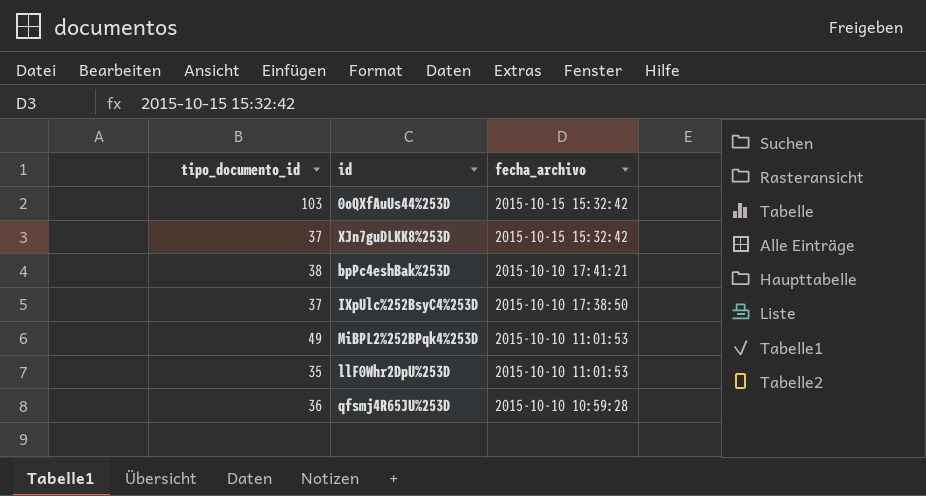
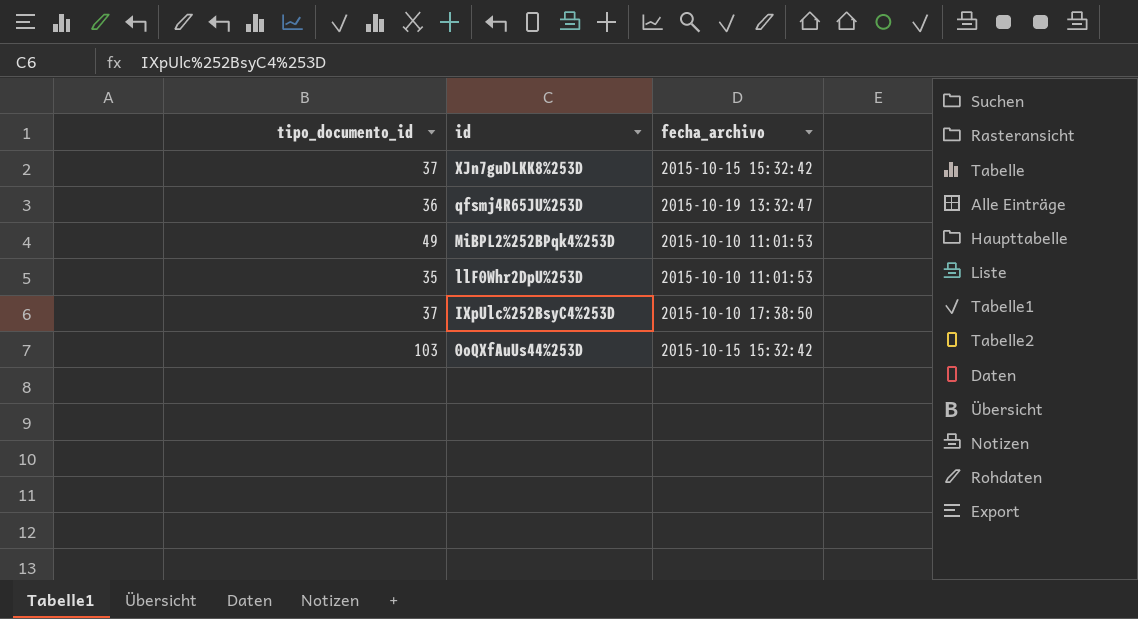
row order: fecha_archivo descending -> id descending
row bpPc4eshBak%253D: 38 | 2015-10-10 17:41:21 -> none
qfsmj4R65JU%253D | fecha_archivo: 2015-10-10 10:59:28 -> 2015-10-19 13:32:47

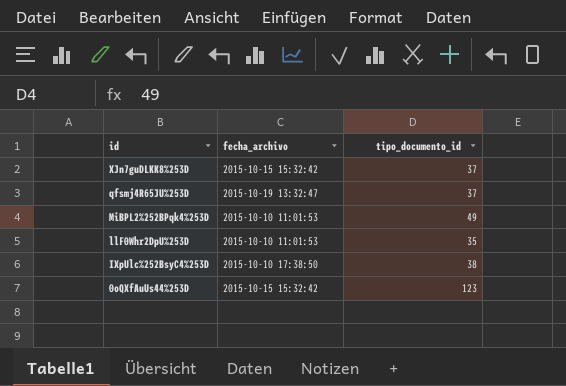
column tipo_documento_id | position: 1 -> 3
qfsmj4R65JU%253D | tipo_documento_id: 36 -> 37
IXpUlc%252BsyC4%253D | tipo_documento_id: 37 -> 38
0oQXfAuUs44%253D | tipo_documento_id: 103 -> 123

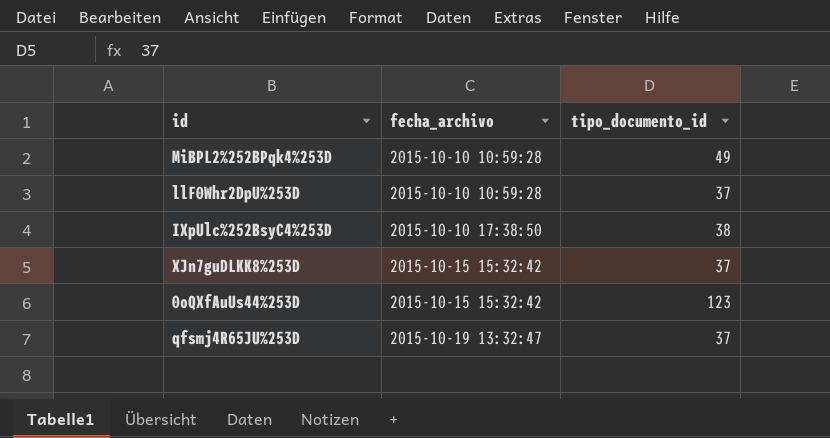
row order: id descending -> fecha_archivo ascending
MiBPL2%252BPqk4%253D | fecha_archivo: 2015-10-10 11:01:53 -> 2015-10-10 10:59:28
llF0Whr2DpU%253D | fecha_archivo: 2015-10-10 11:01:53 -> 2015-10-10 10:59:28
llF0Whr2DpU%253D | tipo_documento_id: 35 -> 37

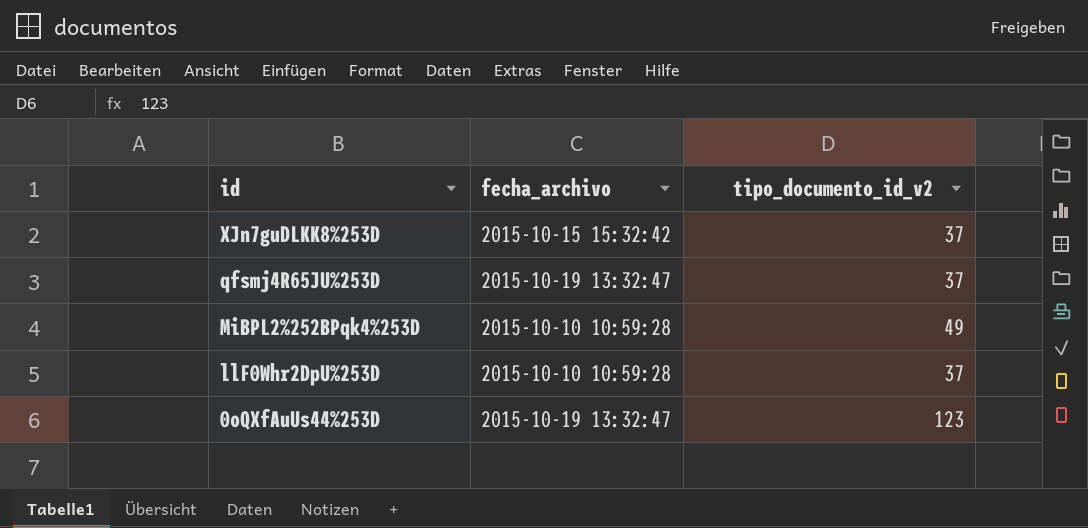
row order: fecha_archivo ascending -> id descending
column name: tipo_documento_id -> tipo_documento_id_v2
row IXpUlc%252BsyC4%253D: 2015-10-10 17:38:50 | 38 -> none
0oQXfAuUs44%253D | fecha_archivo: 2015-10-15 15:32:42 -> 2015-10-19 13:32:47

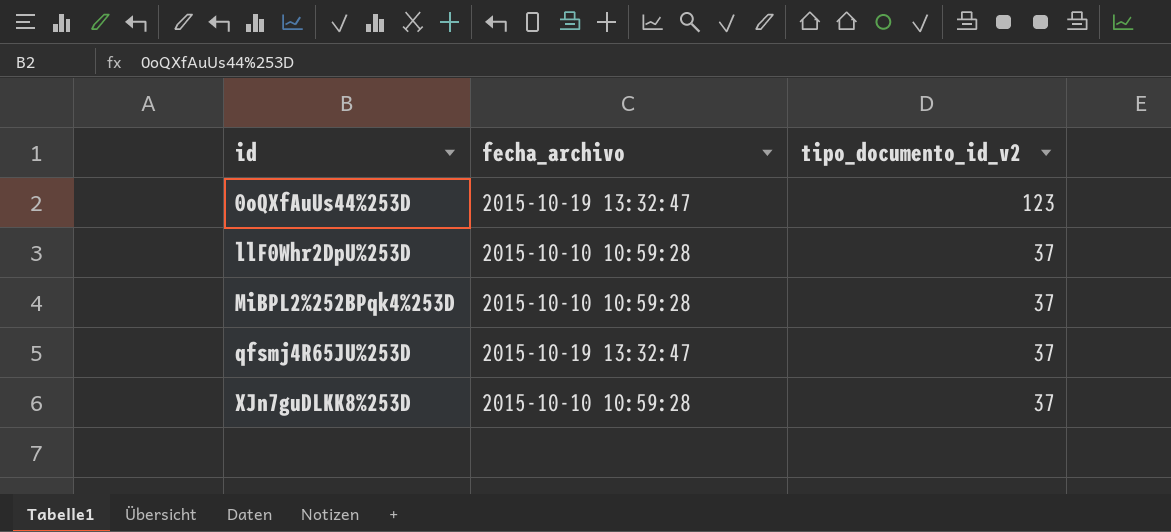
row order: id descending -> id ascending
MiBPL2%252BPqk4%253D | tipo_documento_id_v2: 49 -> 37
XJn7guDLKK8%253D | fecha_archivo: 2015-10-15 15:32:42 -> 2015-10-10 10:59:28

